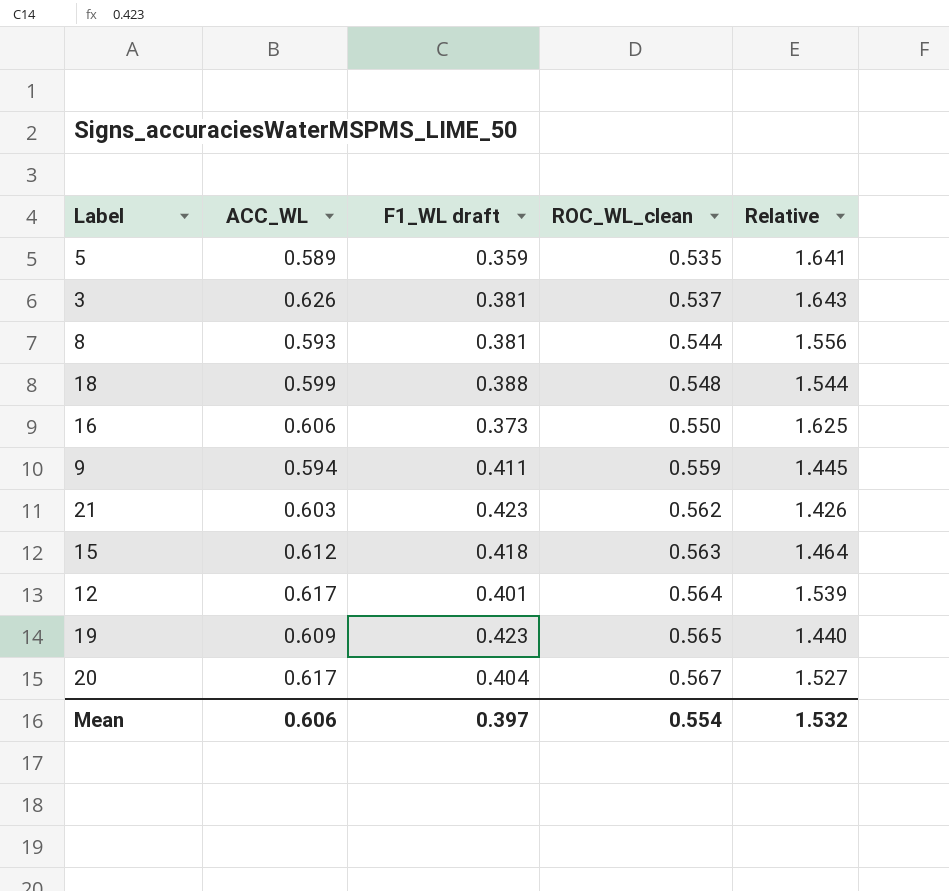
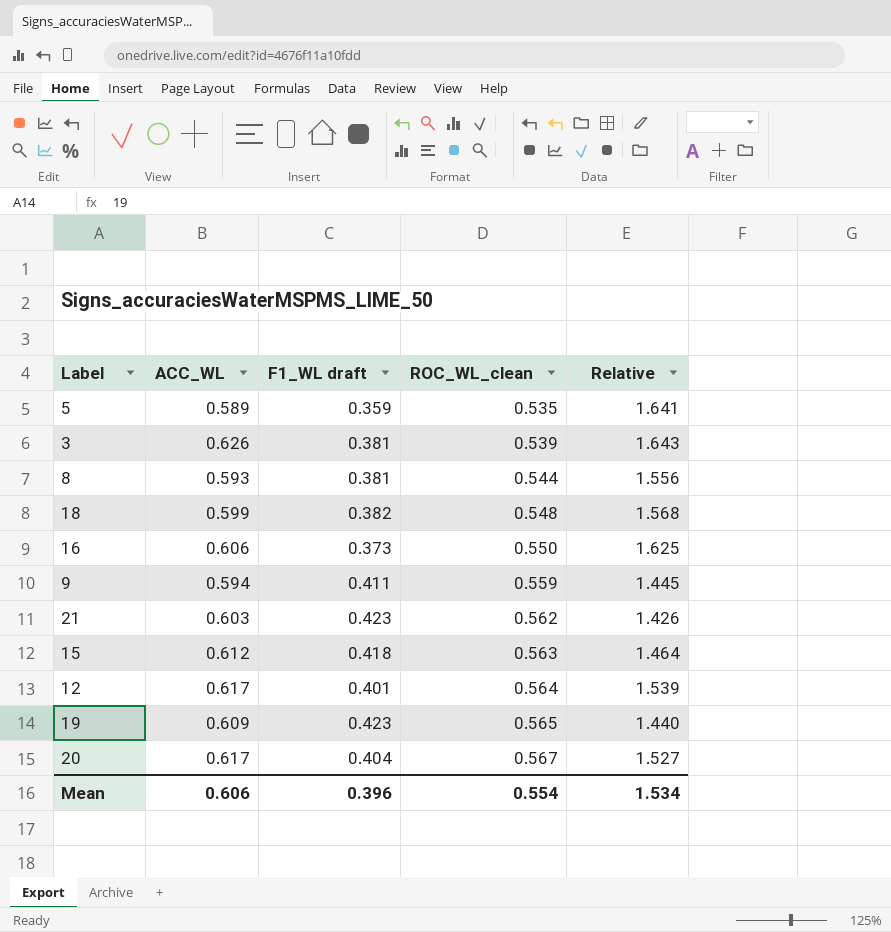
3 | ROC_WL_clean: 0.537 -> 0.539
18 | F1_WL draft: 0.388 -> 0.382
18 | Relative: 1.544 -> 1.568
Mean | F1_WL draft: 0.397 -> 0.396
Mean | Relative: 1.532 -> 1.534

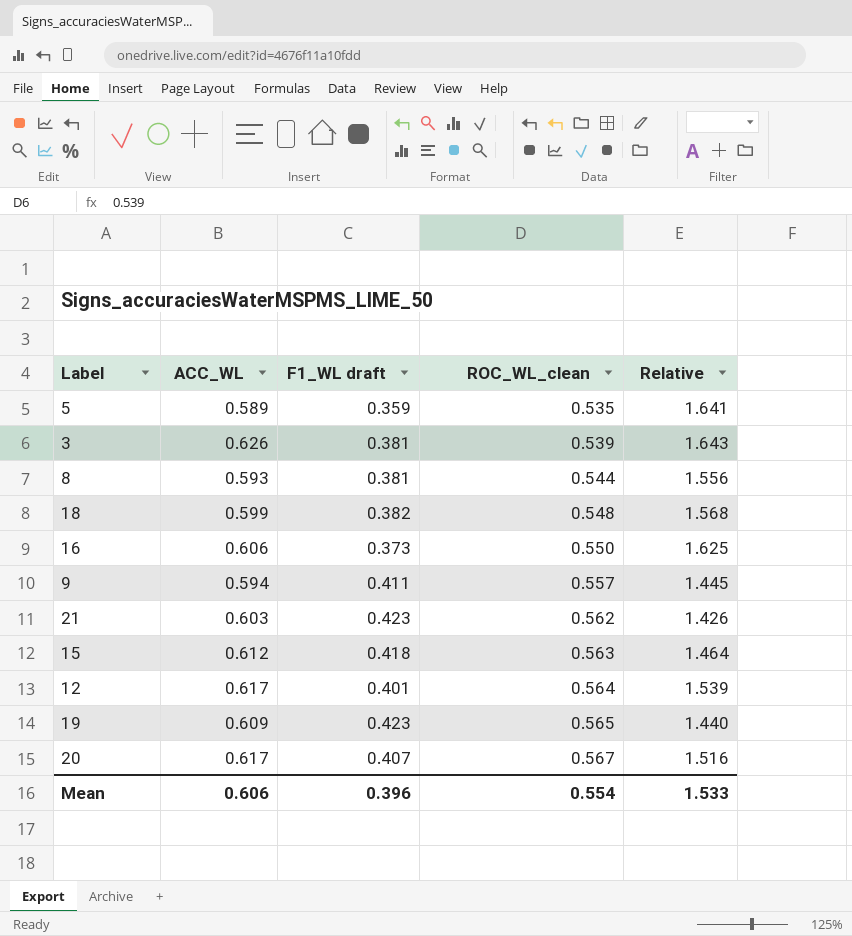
9 | ROC_WL_clean: 0.559 -> 0.557
20 | F1_WL draft: 0.404 -> 0.407
20 | Relative: 1.527 -> 1.516
Mean | Relative: 1.534 -> 1.533

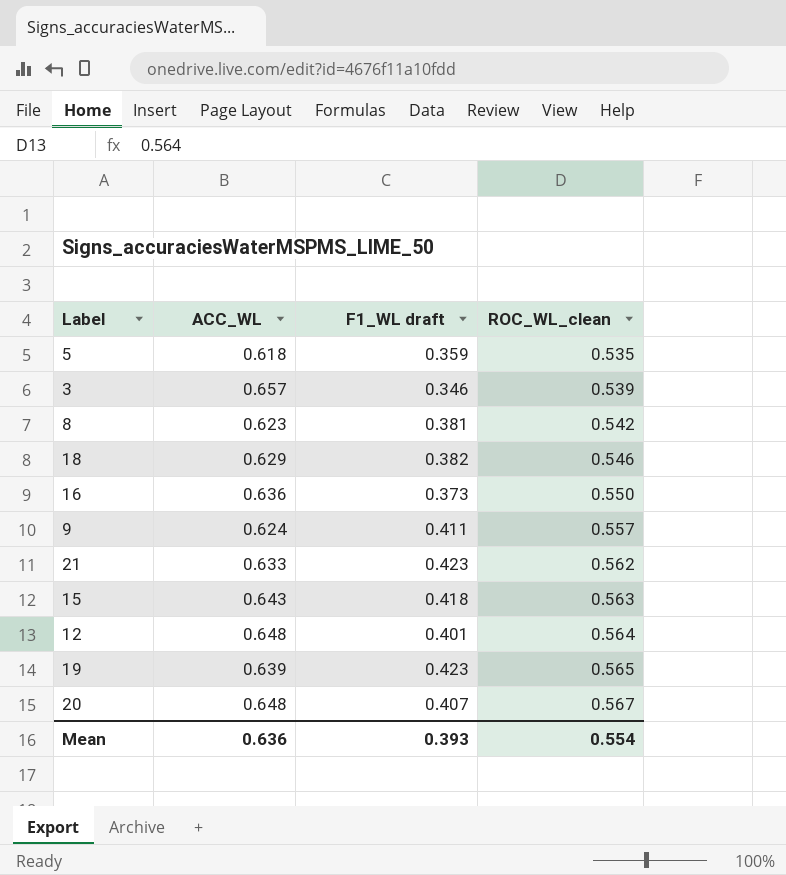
column Relative | formula: [ACC_WL] / [F1_WL draft] -> none
5 | ACC_WL: 0.589 -> 0.618
3 | ACC_WL: 0.626 -> 0.657
3 | F1_WL draft: 0.381 -> 0.346
8 | ACC_WL: 0.593 -> 0.623
8 | ROC_WL_clean: 0.544 -> 0.542
18 | ACC_WL: 0.599 -> 0.629
18 | ROC_WL_clean: 0.548 -> 0.546
16 | ACC_WL: 0.606 -> 0.636
9 | ACC_WL: 0.594 -> 0.624
21 | ACC_WL: 0.603 -> 0.633
15 | ACC_WL: 0.612 -> 0.643
12 | ACC_WL: 0.617 -> 0.648
19 | ACC_WL: 0.609 -> 0.639
20 | ACC_WL: 0.617 -> 0.648
Mean | ACC_WL: 0.606 -> 0.636
Mean | F1_WL draft: 0.396 -> 0.393

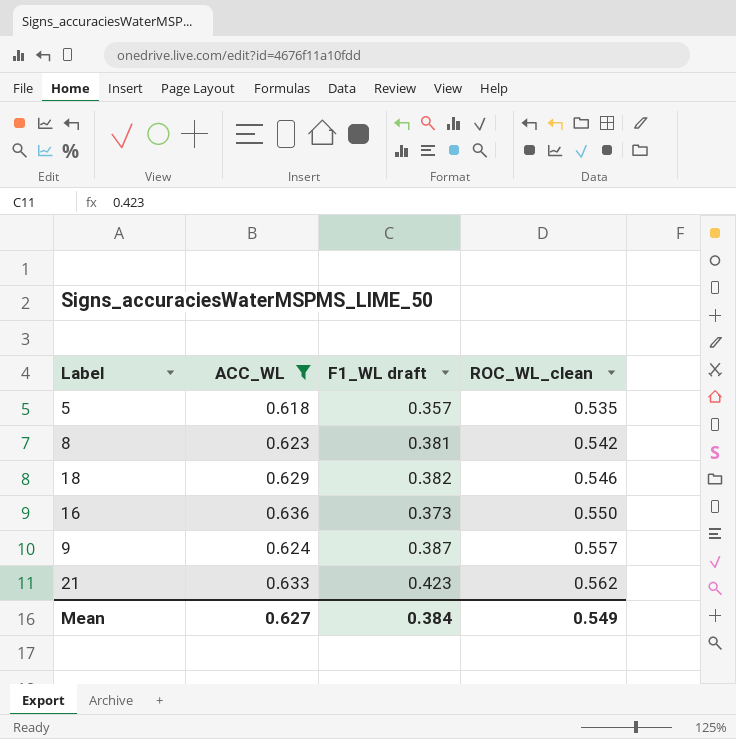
filter: none -> ACC_WL <= 0.636
5 | F1_WL draft: 0.359 -> 0.357
9 | F1_WL draft: 0.411 -> 0.387
Mean | ACC_WL: 0.636 -> 0.627
Mean | F1_WL draft: 0.393 -> 0.384
Mean | ROC_WL_clean: 0.554 -> 0.549

